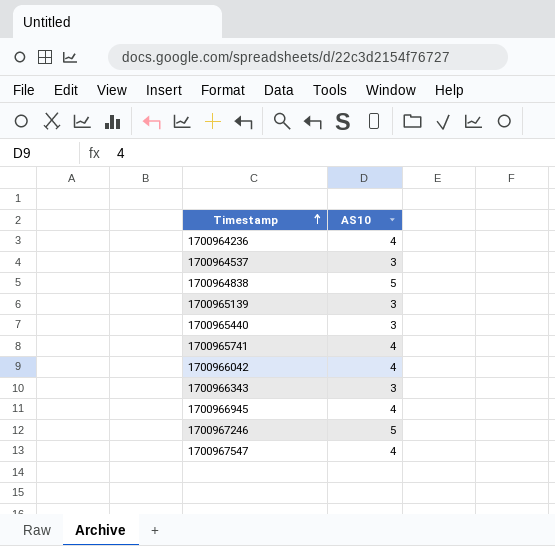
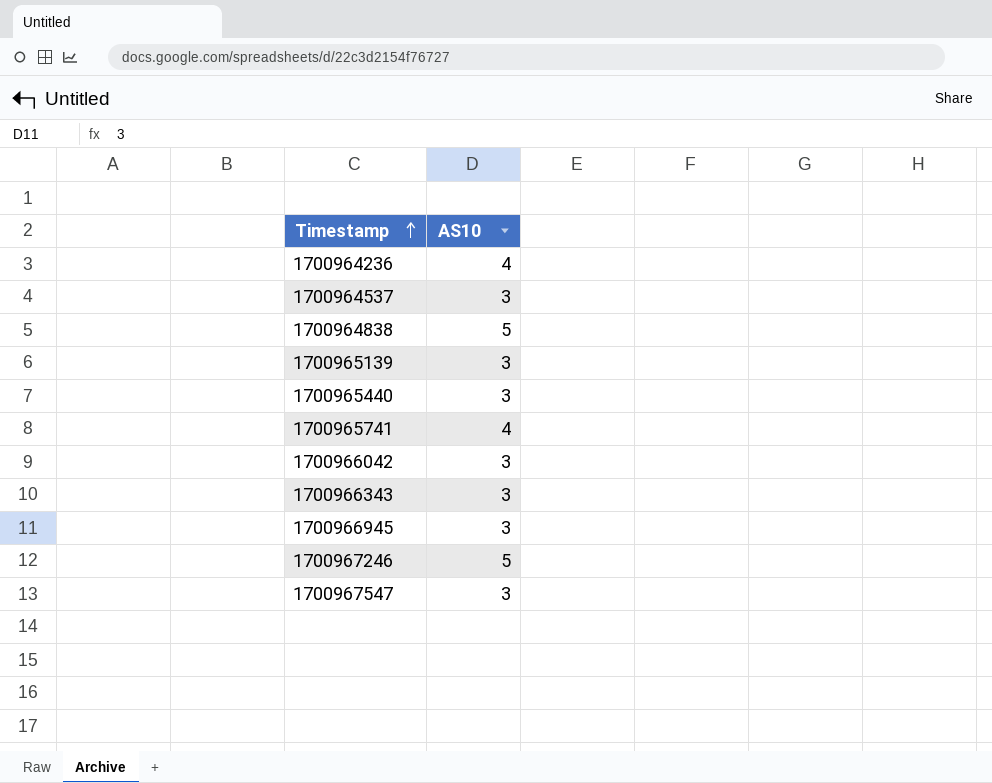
1700966042 | AS10: 4 -> 3
1700966945 | AS10: 4 -> 3
1700967547 | AS10: 4 -> 3

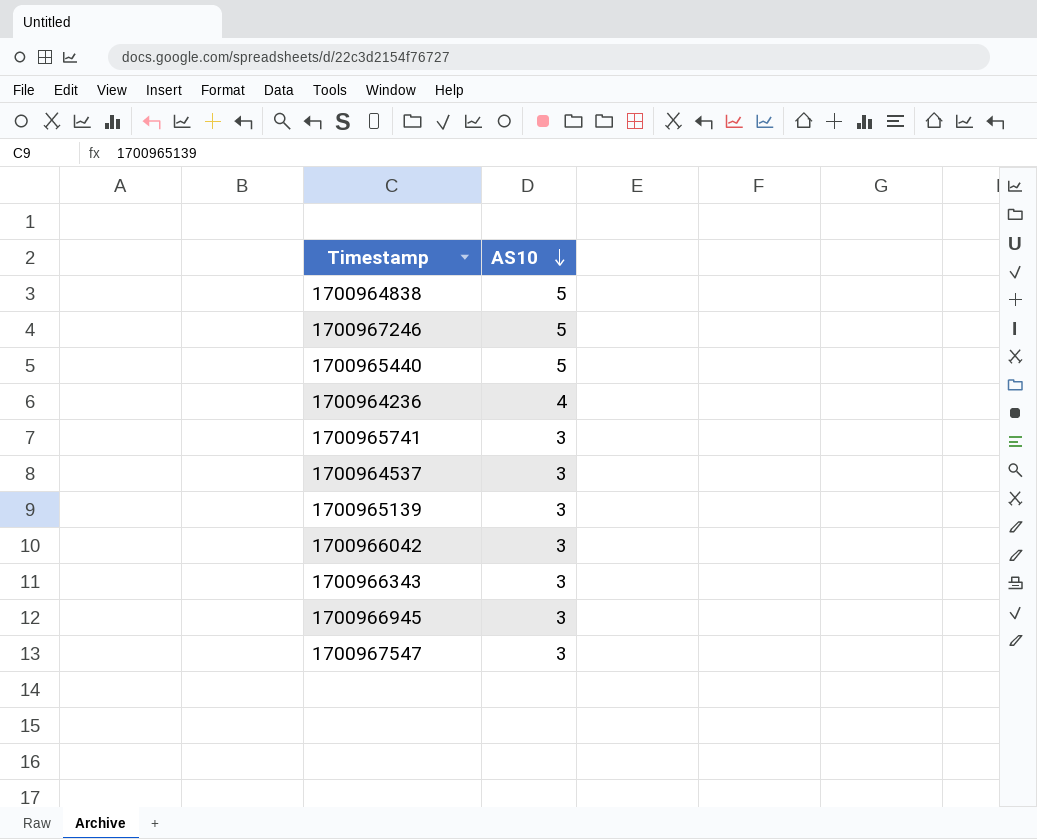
row order: Timestamp ascending -> AS10 descending
1700965440 | AS10: 3 -> 5
1700965741 | AS10: 4 -> 3

